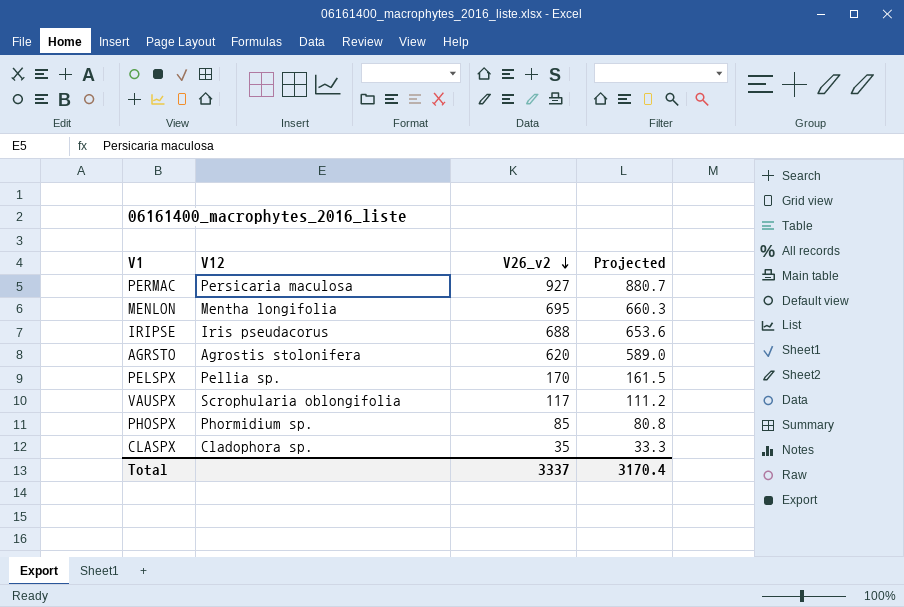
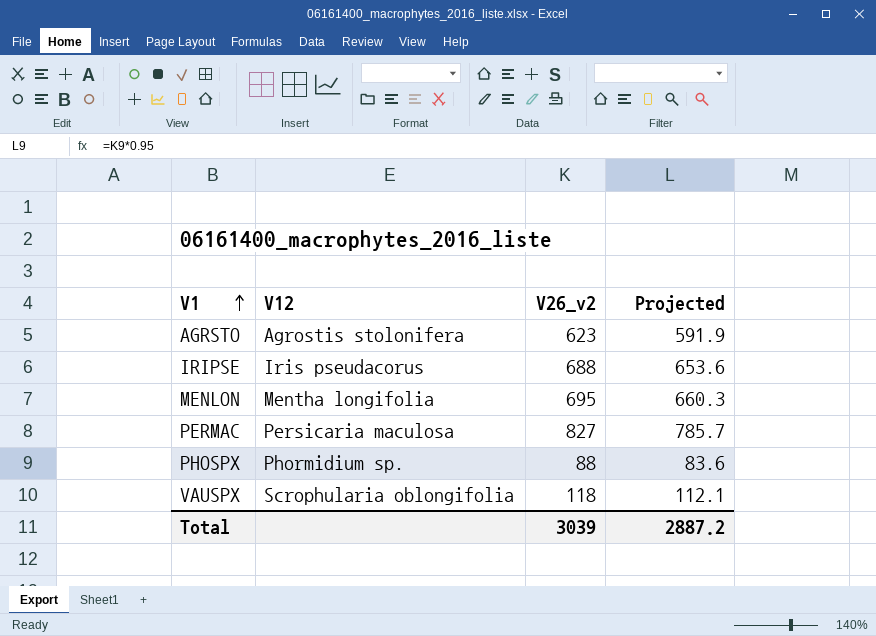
row order: V26_v2 descending -> V1 ascending
row PELSPX: Pellia sp. | 170 | 161.5 -> none
row CLASPX: Cladophora sp. | 35 | 33.3 -> none
AGRSTO | V26_v2: 620 -> 623
AGRSTO | Projected: 589.0 -> 591.9
PERMAC | V26_v2: 927 -> 827
PERMAC | Projected: 880.7 -> 785.7
PHOSPX | V26_v2: 85 -> 88
PHOSPX | Projected: 80.8 -> 83.6
VAUSPX | V26_v2: 117 -> 118
VAUSPX | Projected: 111.2 -> 112.1
Total | V26_v2: 3337 -> 3039
Total | Projected: 3170.4 -> 2887.2

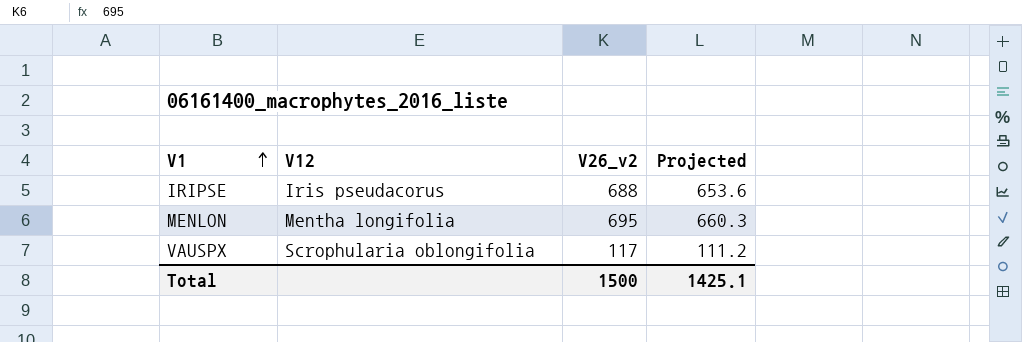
row AGRSTO: Agrostis stolonifera | 623 | 591.9 -> none
row PERMAC: Persicaria maculosa | 827 | 785.7 -> none
row PHOSPX: Phormidium sp. | 88 | 83.6 -> none
VAUSPX | V26_v2: 118 -> 117
VAUSPX | Projected: 112.1 -> 111.2
Total | V26_v2: 3039 -> 1500
Total | Projected: 2887.2 -> 1425.1

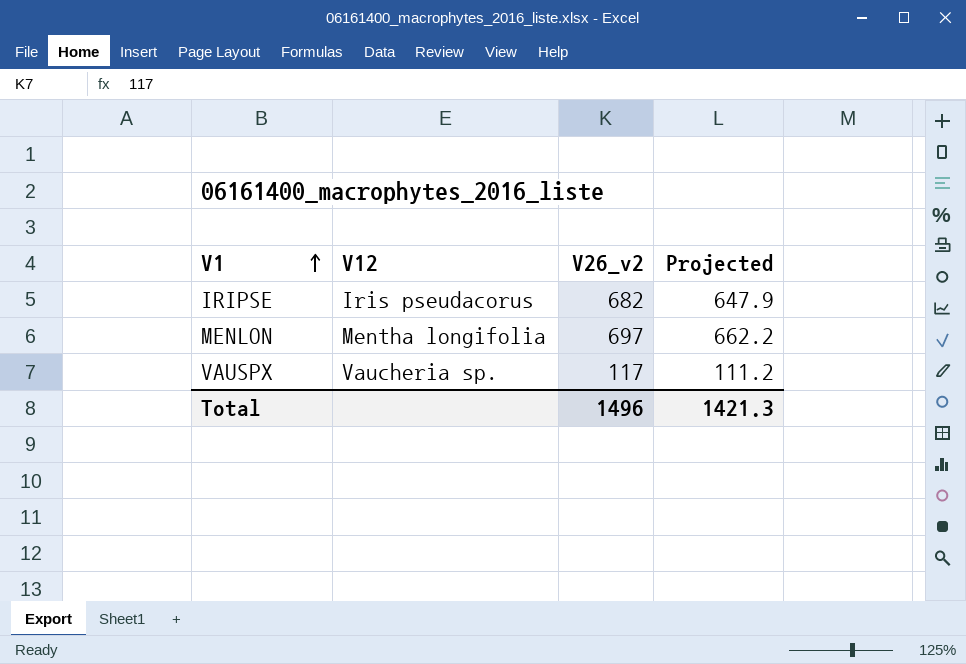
IRIPSE | V26_v2: 688 -> 682
IRIPSE | Projected: 653.6 -> 647.9
MENLON | V26_v2: 695 -> 697
MENLON | Projected: 660.3 -> 662.2
VAUSPX | V12: Scrophularia oblongifolia -> Vaucheria sp.
Total | V26_v2: 1500 -> 1496
Total | Projected: 1425.1 -> 1421.3

